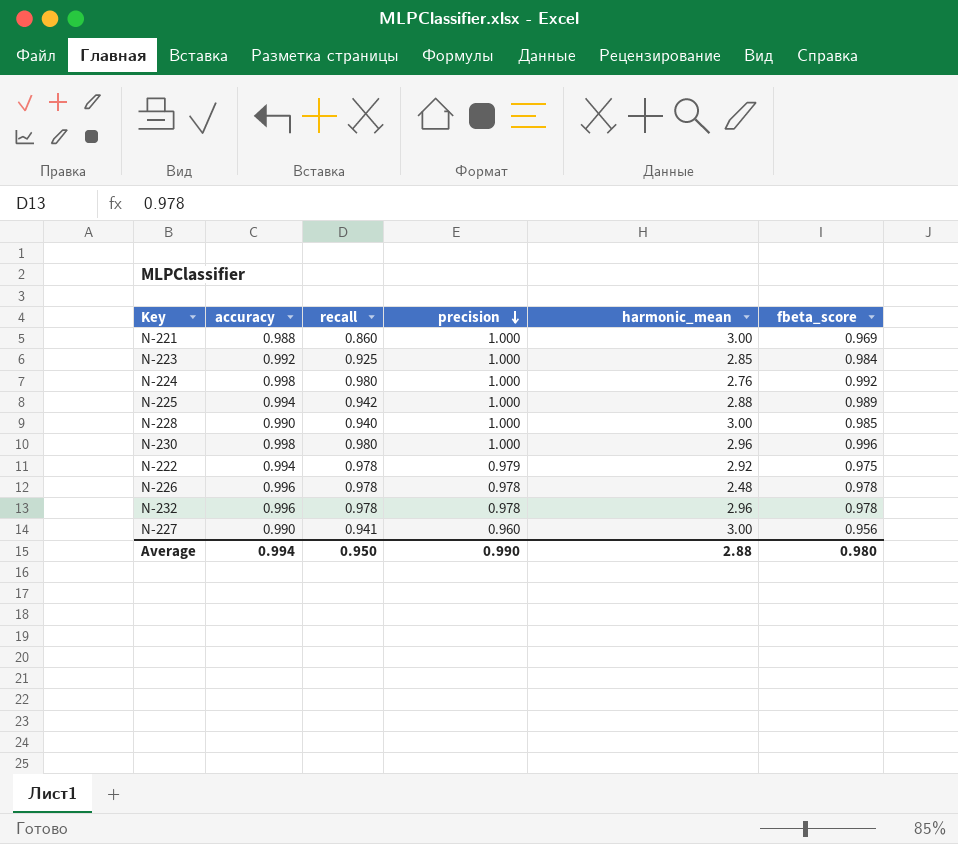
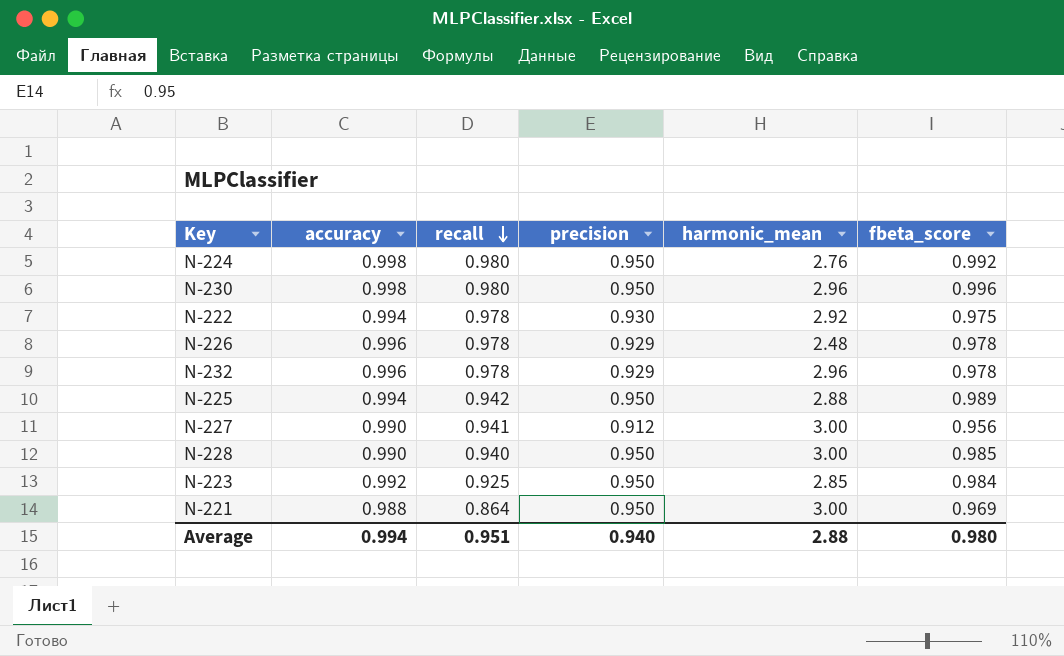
row order: precision descending -> recall descending
N-224 | precision: 1.000 -> 0.950
N-230 | precision: 1.000 -> 0.950
N-222 | precision: 0.979 -> 0.930
N-226 | precision: 0.978 -> 0.929
N-232 | precision: 0.978 -> 0.929
N-225 | precision: 1.000 -> 0.950
N-227 | precision: 0.960 -> 0.912
N-228 | precision: 1.000 -> 0.950
N-223 | precision: 1.000 -> 0.950
N-221 | recall: 0.860 -> 0.864
N-221 | precision: 1.000 -> 0.950
Average | recall: 0.950 -> 0.951
Average | precision: 0.990 -> 0.940

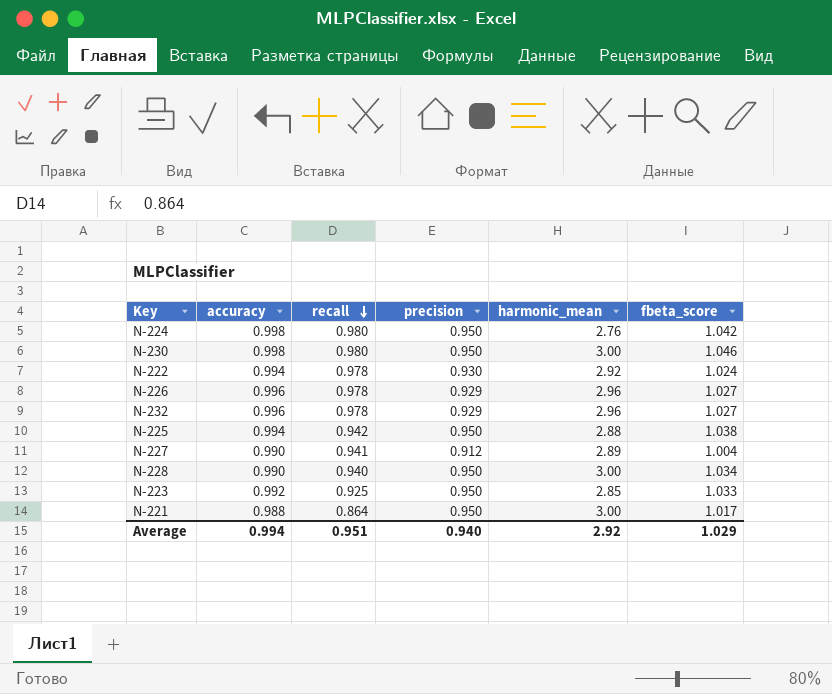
N-224 | fbeta_score: 0.992 -> 1.042
N-230 | harmonic_mean: 2.96 -> 3.00
N-230 | fbeta_score: 0.996 -> 1.046
N-222 | fbeta_score: 0.975 -> 1.024
N-226 | harmonic_mean: 2.48 -> 2.96
N-226 | fbeta_score: 0.978 -> 1.027
N-232 | fbeta_score: 0.978 -> 1.027
N-225 | fbeta_score: 0.989 -> 1.038
N-227 | harmonic_mean: 3.00 -> 2.89
N-227 | fbeta_score: 0.956 -> 1.004
N-228 | fbeta_score: 0.985 -> 1.034
N-223 | fbeta_score: 0.984 -> 1.033
N-221 | fbeta_score: 0.969 -> 1.017
Average | harmonic_mean: 2.88 -> 2.92
Average | fbeta_score: 0.980 -> 1.029

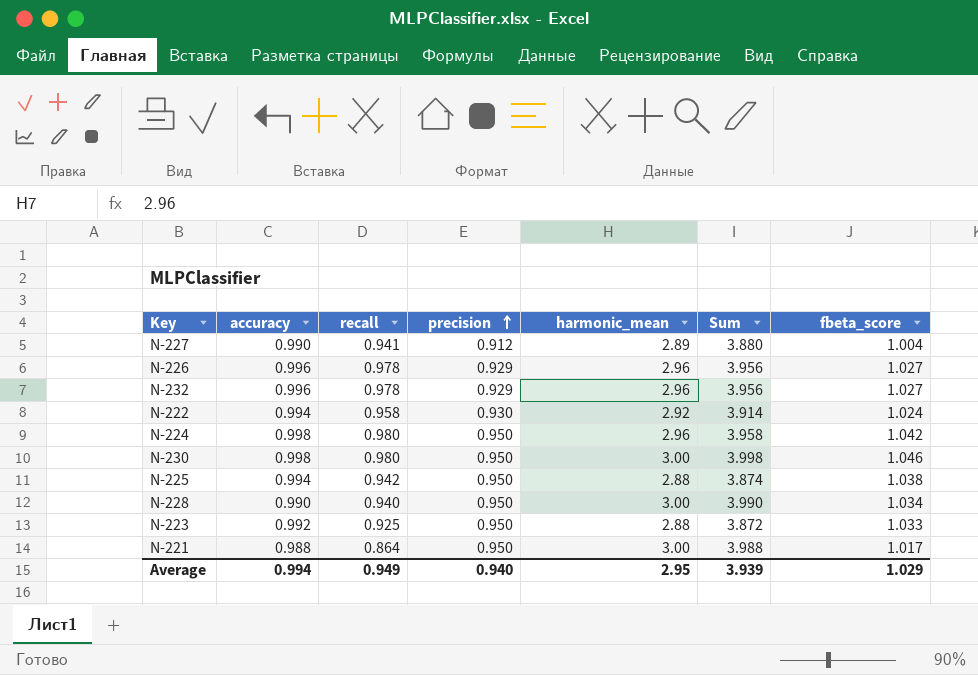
row order: recall descending -> precision ascending
column Sum | formula: none -> [accuracy] + [harmonic_mean]
N-222 | recall: 0.978 -> 0.958
N-224 | harmonic_mean: 2.76 -> 2.96
N-223 | harmonic_mean: 2.85 -> 2.88
Average | recall: 0.951 -> 0.949
Average | harmonic_mean: 2.92 -> 2.95

